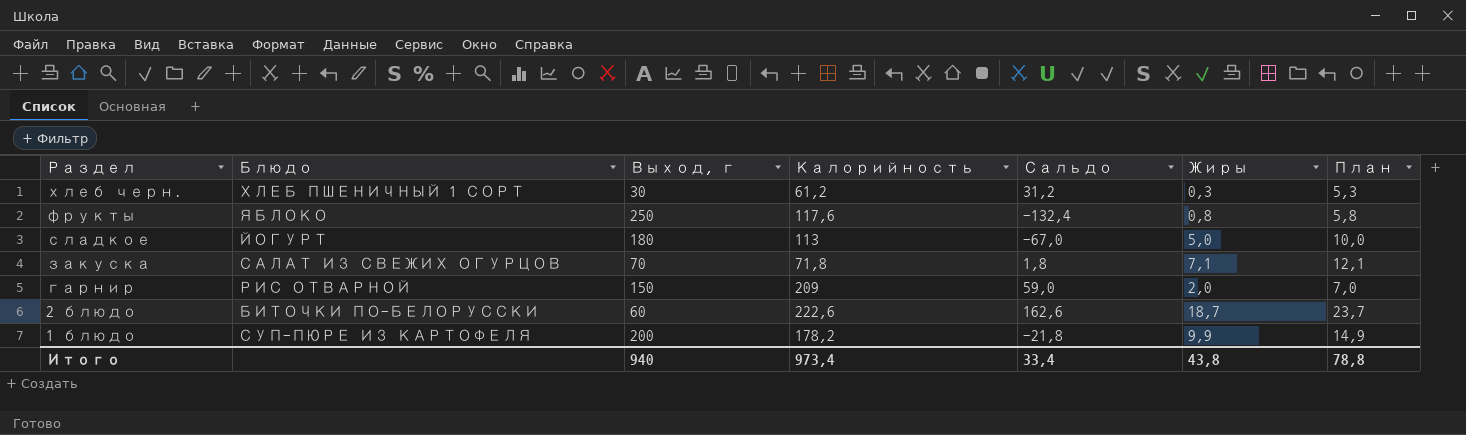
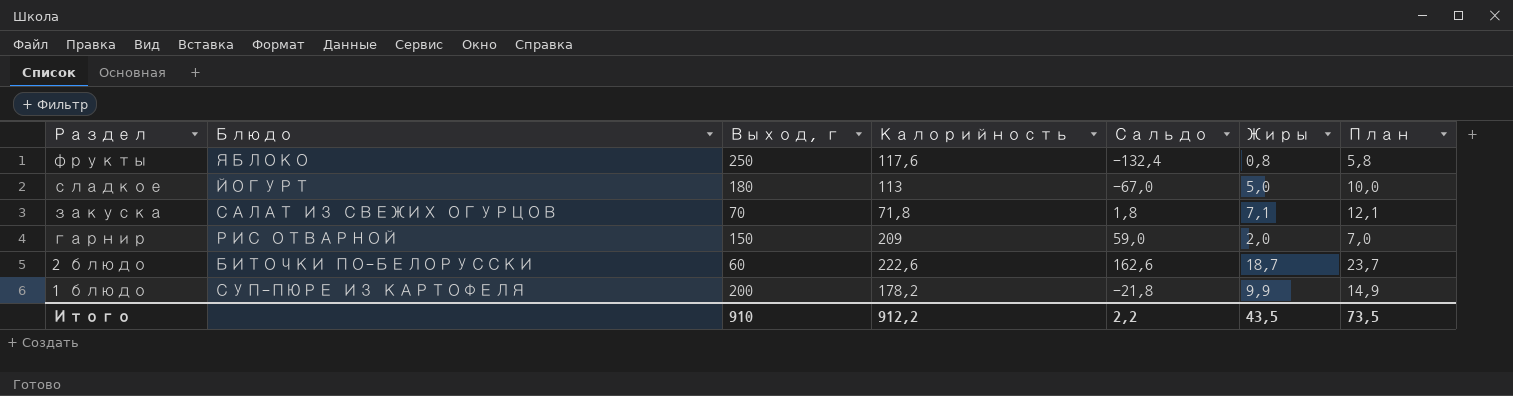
row хлеб черн.: ХЛЕБ ПШЕНИЧНЫЙ 1 СОРТ | 30 | 61,2 | 31,2 | 0,3 | 5,3 -> none
Итого | Выход, г: 940 -> 910
Итого | Калорийность: 973,4 -> 912,2
Итого | Сальдо: 33,4 -> 2,2
Итого | Жиры: 43,8 -> 43,5
Итого | План: 78,8 -> 73,5

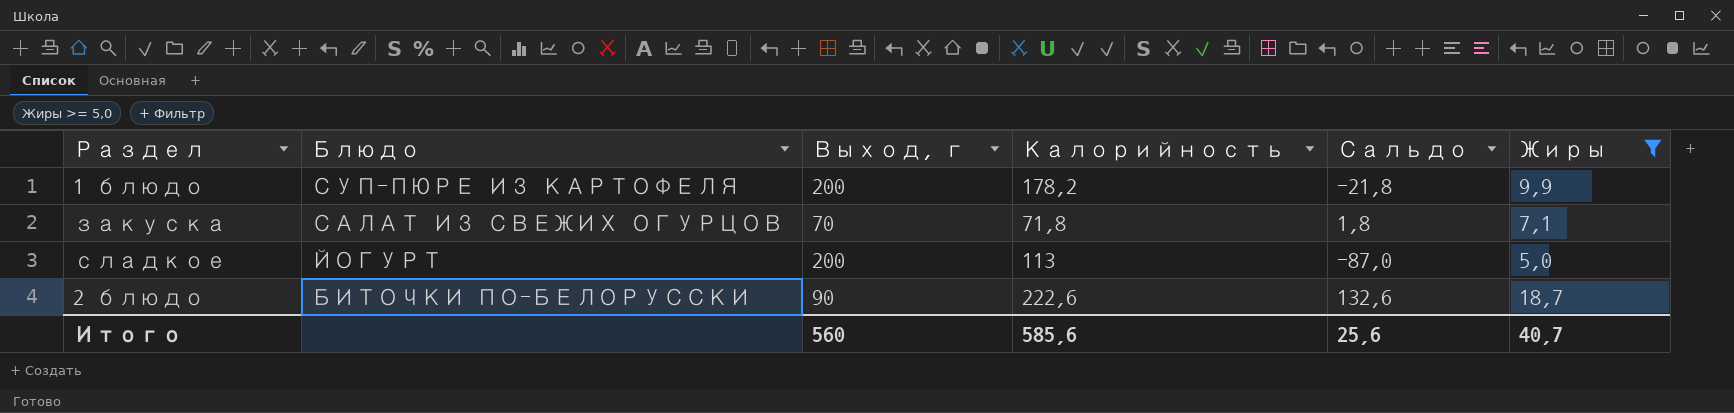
filter: none -> Жиры >= 5,0
row order: Раздел descending -> Блюдо descending
column План | formula: [Жиры] + 5 -> none
сладкое | Выход, г: 180 -> 200
сладкое | Сальдо: -67,0 -> -87,0
2 блюдо | Выход, г: 60 -> 90
2 блюдо | Сальдо: 162,6 -> 132,6
Итого | Выход, г: 910 -> 560
Итого | Калорийность: 912,2 -> 585,6
Итого | Сальдо: 2,2 -> 25,6
Итого | Жиры: 43,5 -> 40,7

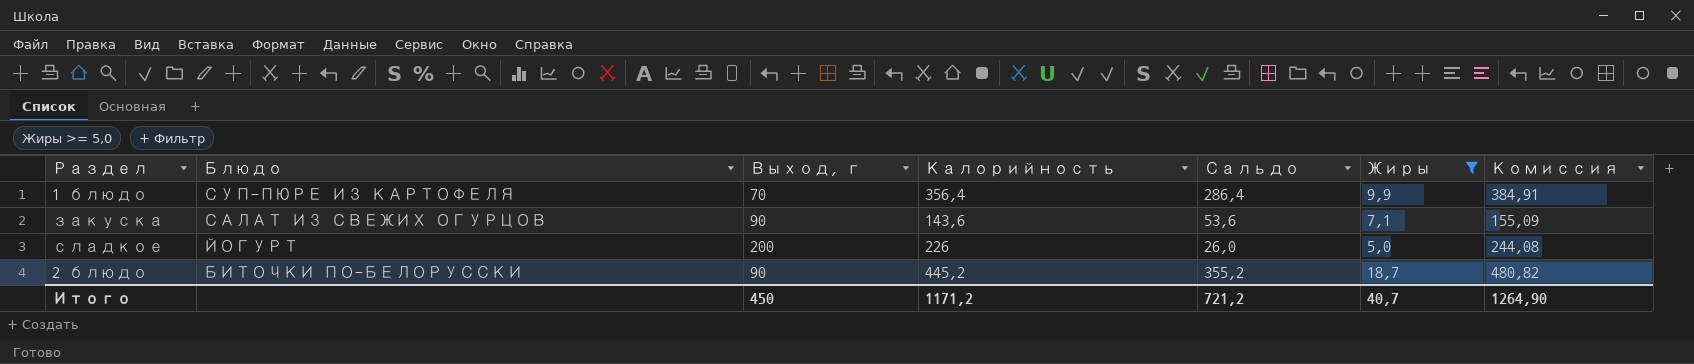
column Комиссия | formula: none -> [Калорийность] * 1,08
1 блюдо | Выход, г: 200 -> 70
1 блюдо | Калорийность: 178,2 -> 356,4
1 блюдо | Сальдо: -21,8 -> 286,4
закуска | Выход, г: 70 -> 90
закуска | Калорийность: 71,8 -> 143,6
закуска | Сальдо: 1,8 -> 53,6
сладкое | Калорийность: 113 -> 226
сладкое | Сальдо: -87,0 -> 26,0
2 блюдо | Калорийность: 222,6 -> 445,2
2 блюдо | Сальдо: 132,6 -> 355,2
Итого | Выход, г: 560 -> 450
Итого | Калорийность: 585,6 -> 1171,2
Итого | Сальдо: 25,6 -> 721,2

